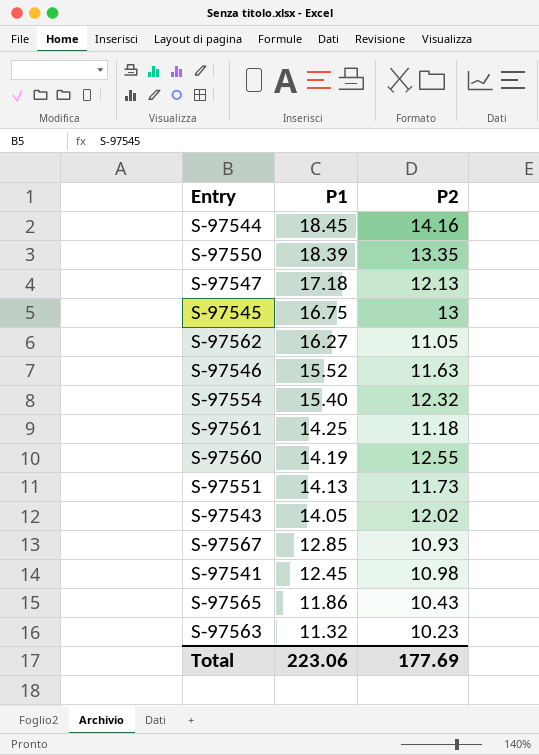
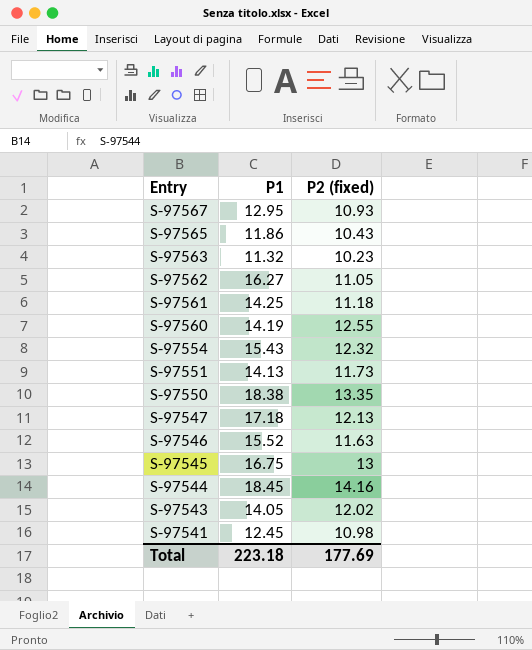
row order: P1 descending -> Entry descending
column name: P2 -> P2 (fixed)
S-97567 | P1: 12.85 -> 12.95
S-97554 | P1: 15.40 -> 15.43
S-97550 | P1: 18.39 -> 18.38
Total | P1: 223.06 -> 223.18

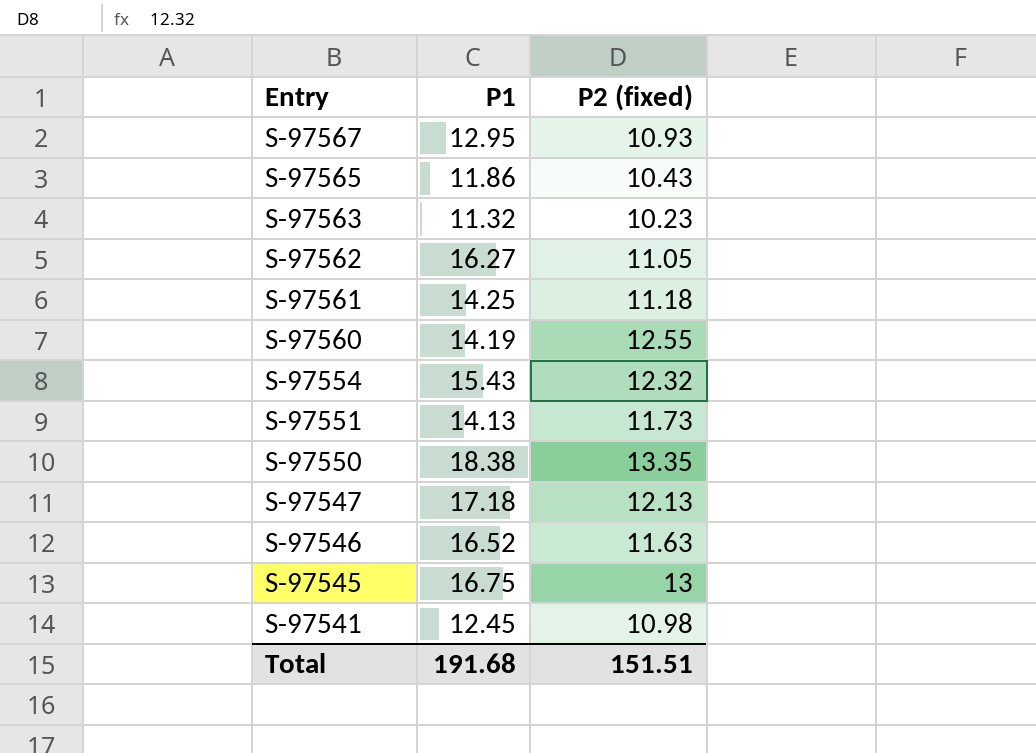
row S-97544: 18.45 | 14.16 -> none
row S-97543: 14.05 | 12.02 -> none
S-97546 | P1: 15.52 -> 16.52
Total | P1: 223.18 -> 191.68
Total | P2 (fixed): 177.69 -> 151.51

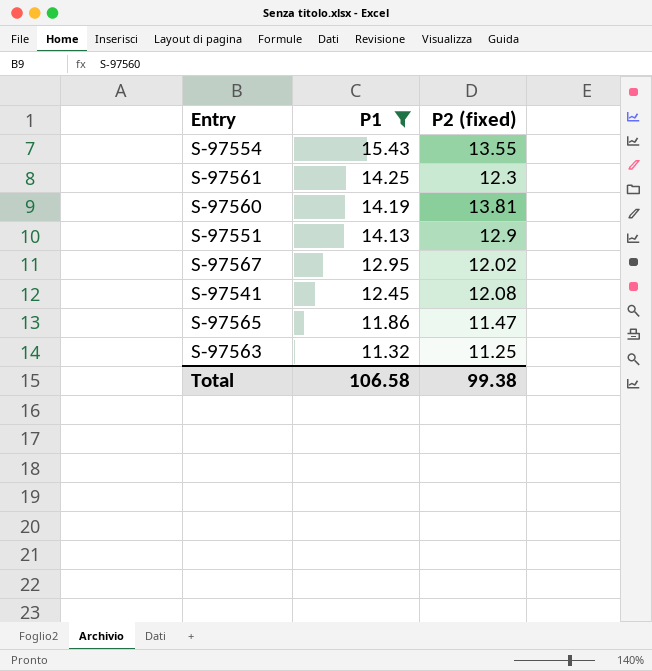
filter: none -> P1 <= 15.43
row order: Entry descending -> P1 descending
S-97554 | P2 (fixed): 12.32 -> 13.55
S-97561 | P2 (fixed): 11.18 -> 12.3
S-97560 | P2 (fixed): 12.55 -> 13.81
S-97551 | P2 (fixed): 11.73 -> 12.9
S-97567 | P2 (fixed): 10.93 -> 12.02
S-97541 | P2 (fixed): 10.98 -> 12.08
S-97565 | P2 (fixed): 10.43 -> 11.47
S-97563 | P2 (fixed): 10.23 -> 11.25
Total | P1: 191.68 -> 106.58
Total | P2 (fixed): 151.51 -> 99.38

